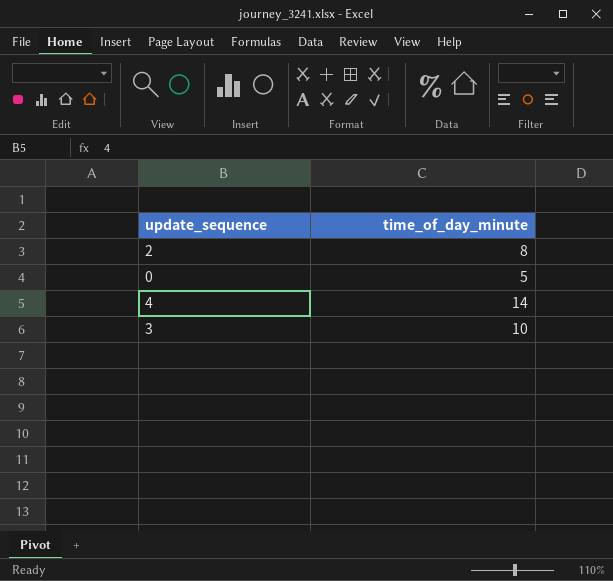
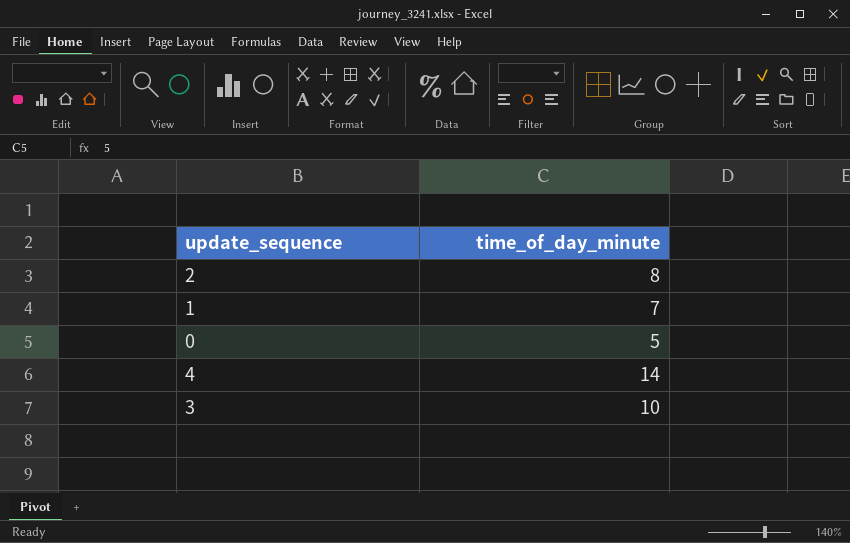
row 1: none -> 7

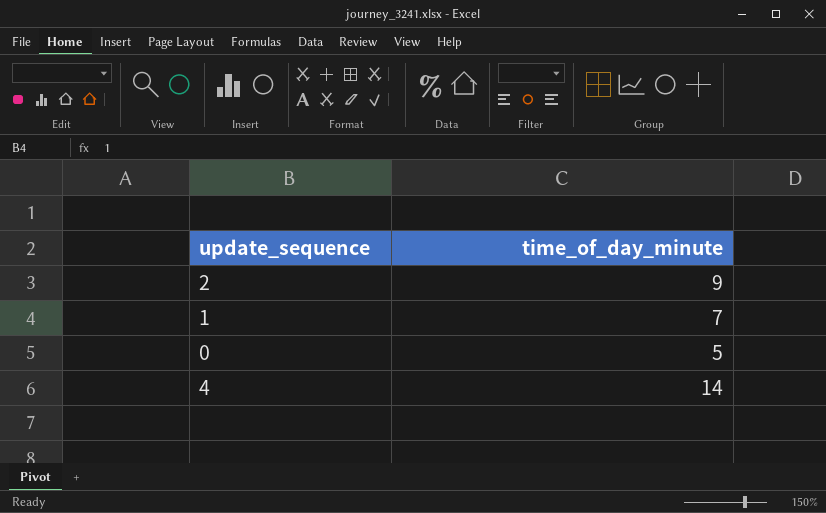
row 3: 10 -> none
2 | time_of_day_minute: 8 -> 9

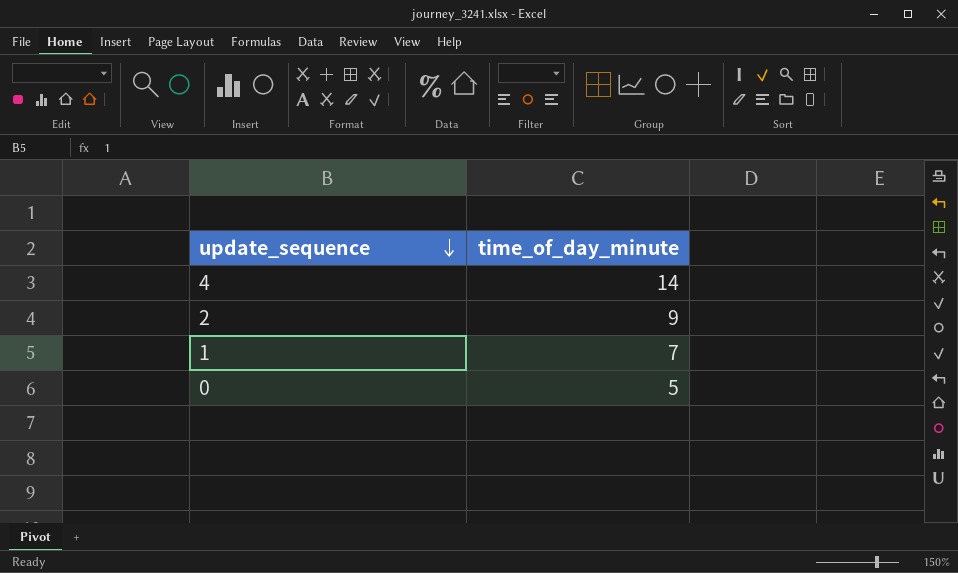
row order: none -> update_sequence descending

